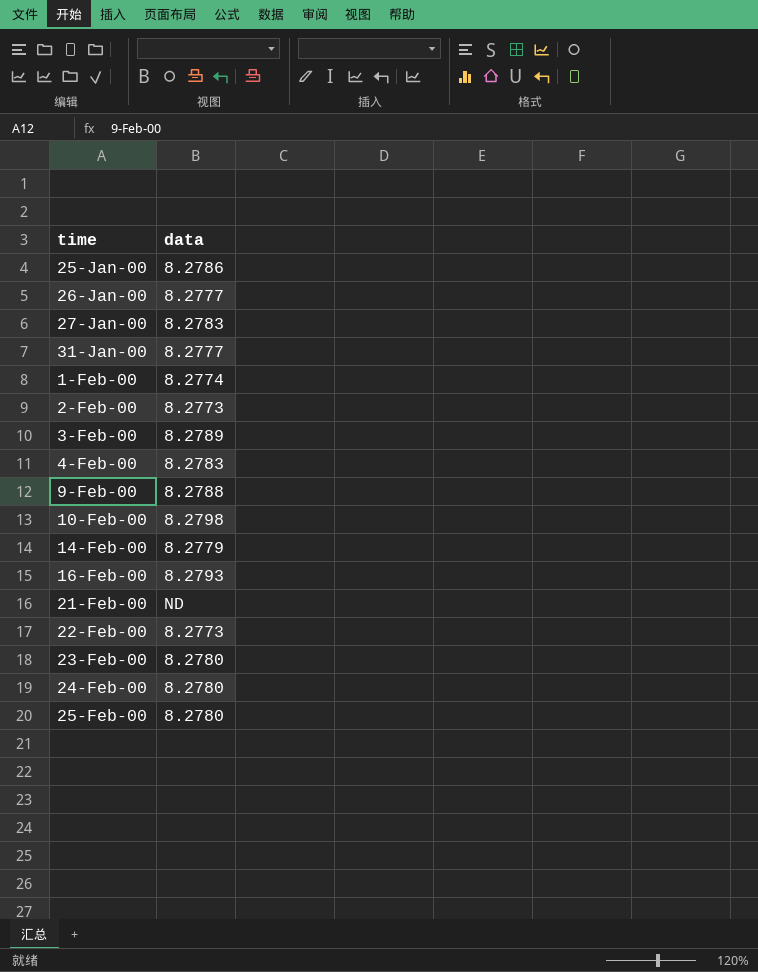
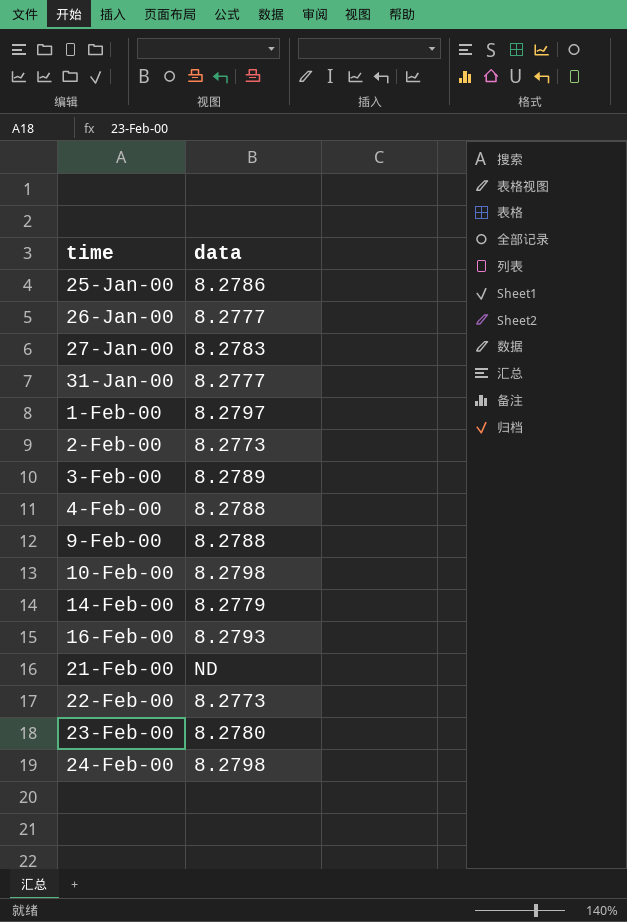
row 25-Feb-00: 8.2780 -> none
1-Feb-00 | data: 8.2774 -> 8.2797
4-Feb-00 | data: 8.2783 -> 8.2788
24-Feb-00 | data: 8.2780 -> 8.2798

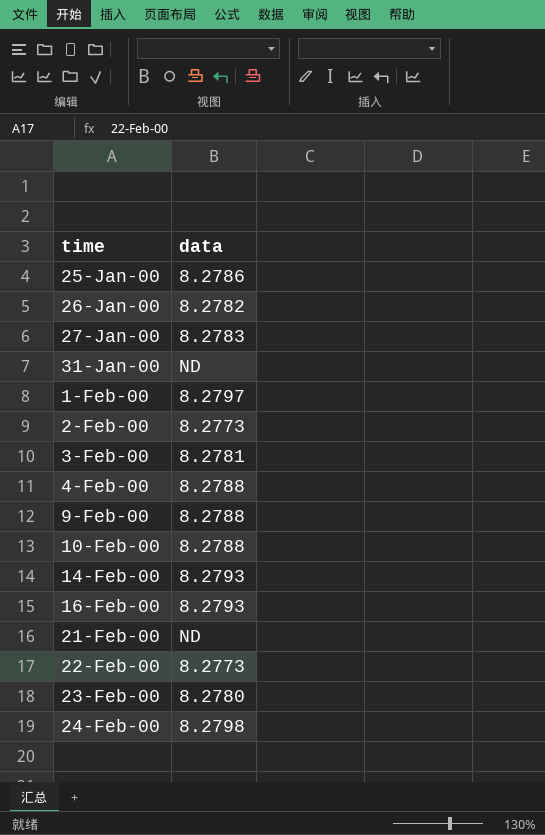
26-Jan-00 | data: 8.2777 -> 8.2782
31-Jan-00 | data: 8.2777 -> ND
3-Feb-00 | data: 8.2789 -> 8.2781
10-Feb-00 | data: 8.2798 -> 8.2788
14-Feb-00 | data: 8.2779 -> 8.2793

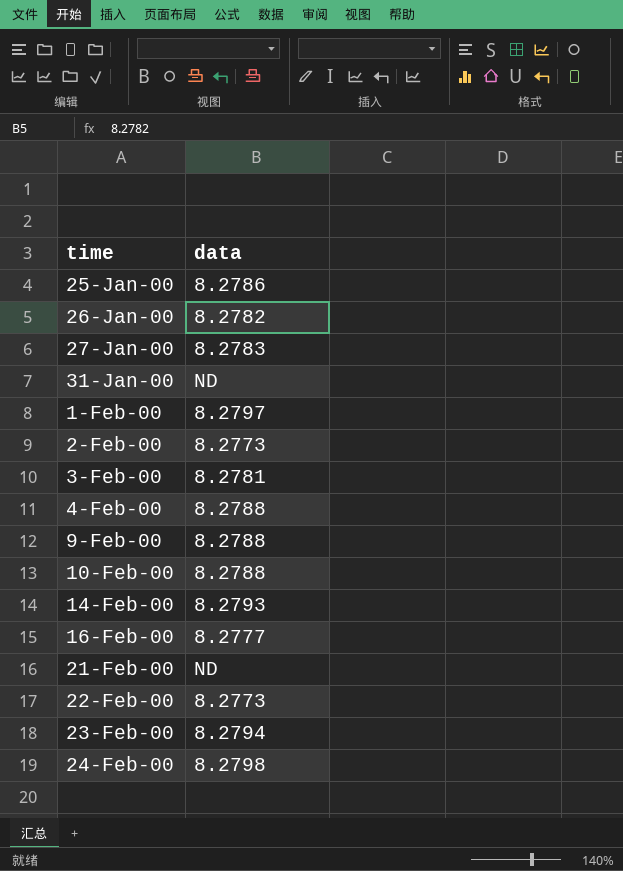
16-Feb-00 | data: 8.2793 -> 8.2777
23-Feb-00 | data: 8.2780 -> 8.2794

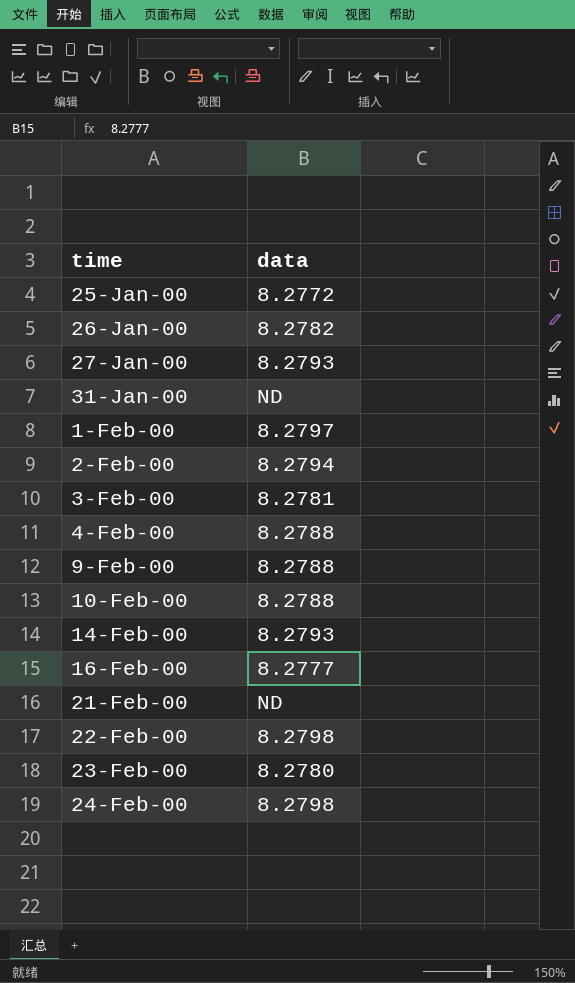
25-Jan-00 | data: 8.2786 -> 8.2772
27-Jan-00 | data: 8.2783 -> 8.2793
2-Feb-00 | data: 8.2773 -> 8.2794
22-Feb-00 | data: 8.2773 -> 8.2798
23-Feb-00 | data: 8.2794 -> 8.2780

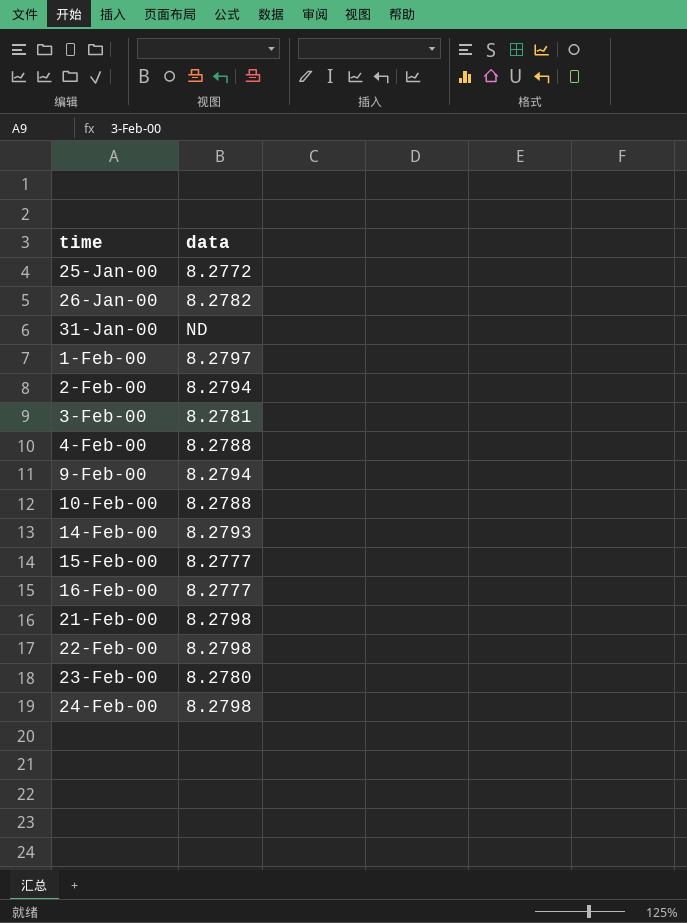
row 27-Jan-00: 8.2793 -> none
9-Feb-00 | data: 8.2788 -> 8.2794
row 15-Feb-00: none -> 8.2777
21-Feb-00 | data: ND -> 8.2798

